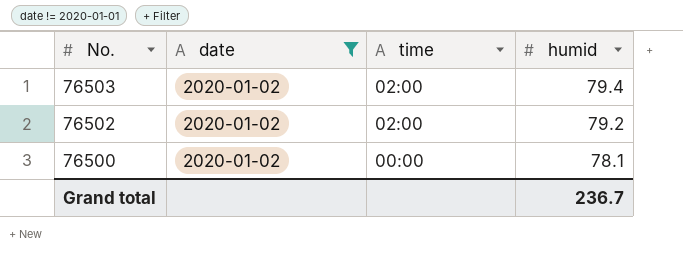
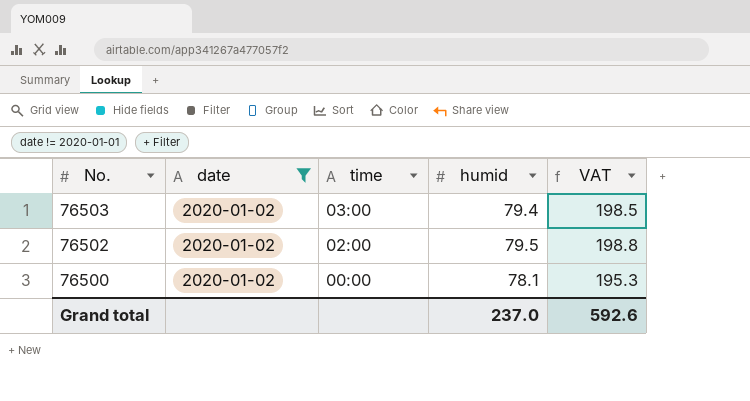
column VAT | formula: none -> [humid] * 2.5
76503 | time: 02:00 -> 03:00
76502 | humid: 79.2 -> 79.5
Grand total | humid: 236.7 -> 237.0

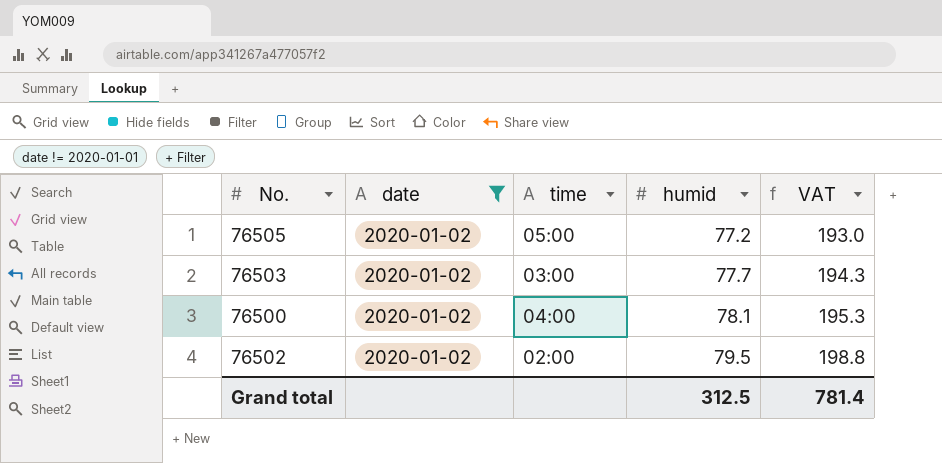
row order: No. descending -> humid ascending
row 76505: none -> 2020-01-02 | 05:00 | 77.2 | 193.0
76503 | humid: 79.4 -> 77.7
76503 | VAT: 198.5 -> 194.3
76500 | time: 00:00 -> 04:00
Grand total | humid: 237.0 -> 312.5
Grand total | VAT: 592.6 -> 781.4

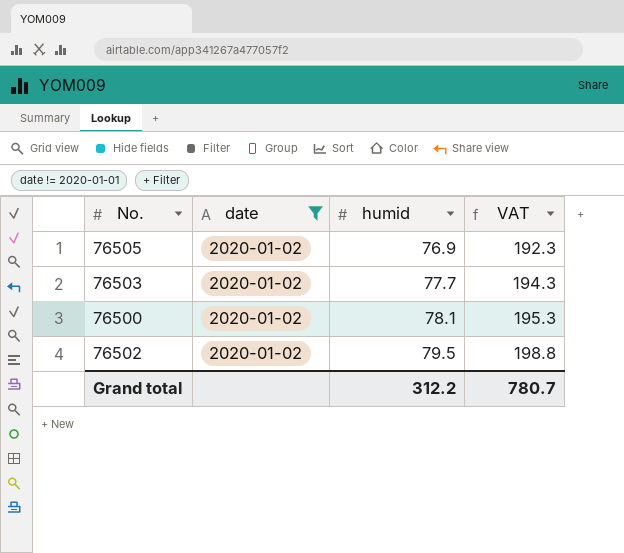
column time | position: 3 -> none
76505 | humid: 77.2 -> 76.9
76505 | VAT: 193.0 -> 192.3
Grand total | humid: 312.5 -> 312.2
Grand total | VAT: 781.4 -> 780.7

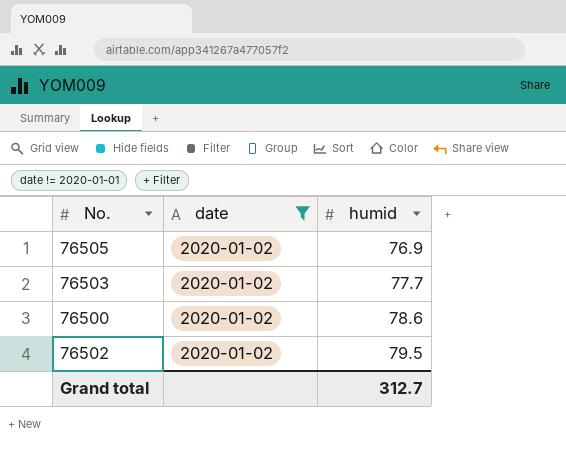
column VAT | formula: [humid] * 2.5 -> none
76500 | humid: 78.1 -> 78.6
Grand total | humid: 312.2 -> 312.7

